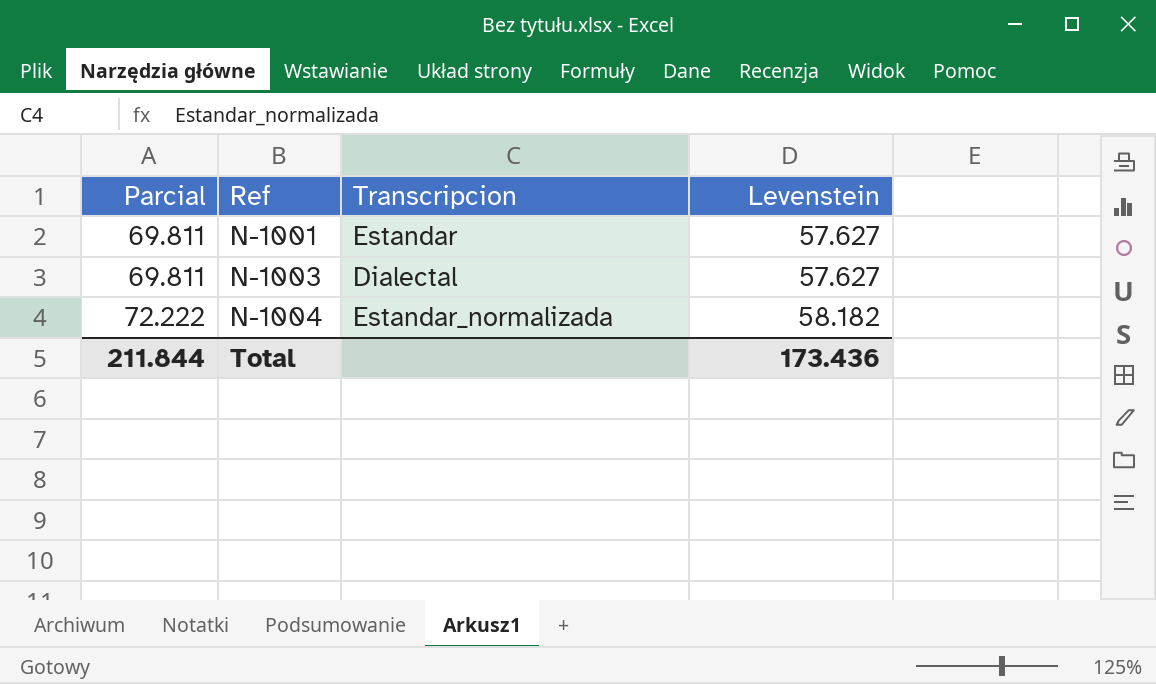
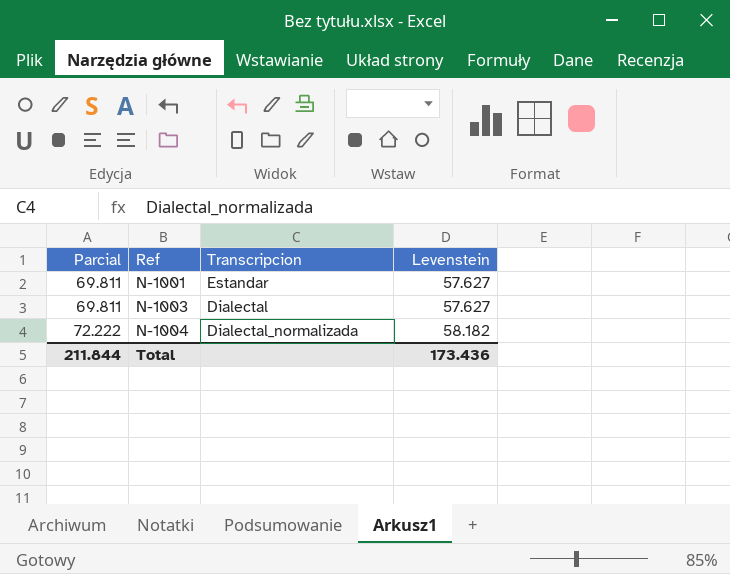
N-1004 | Transcripcion: Estandar_normalizada -> Dialectal_normalizada

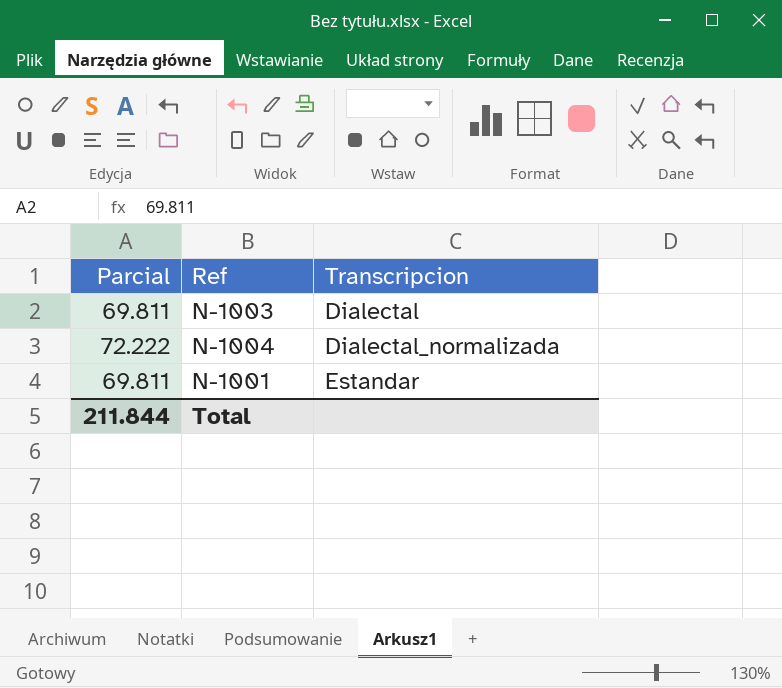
row order: Parcial ascending -> Transcripcion ascending
column Levenstein | position: 4 -> none

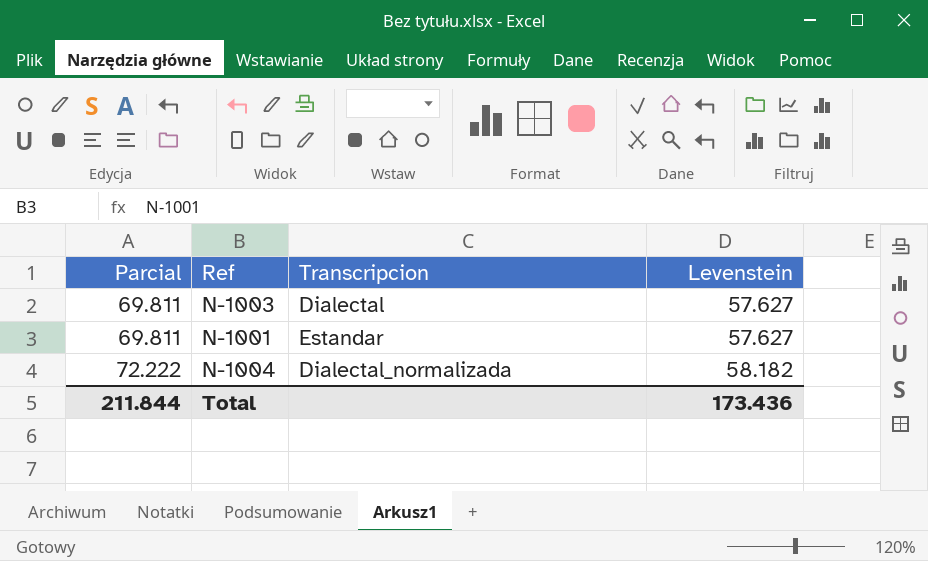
row order: Transcripcion ascending -> Parcial ascending
column Levenstein | position: none -> 4

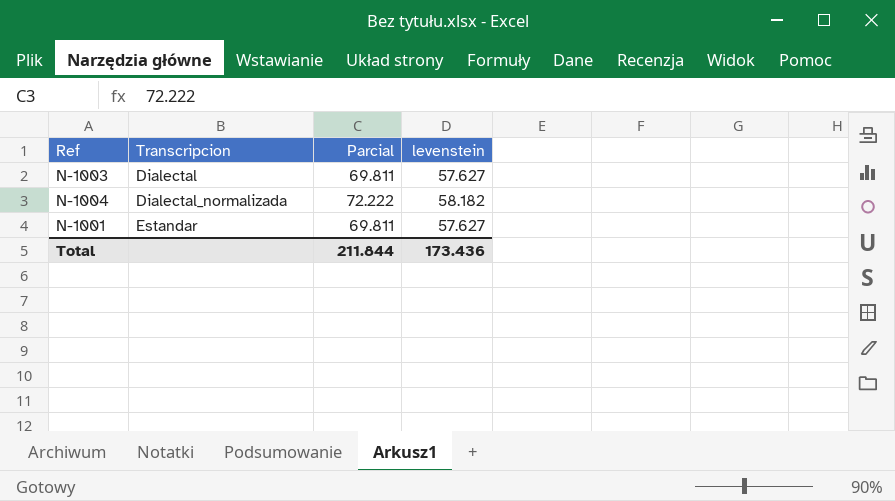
row order: Parcial ascending -> Transcripcion ascending
column Parcial | position: 1 -> 3
column name: Levenstein -> levenstein

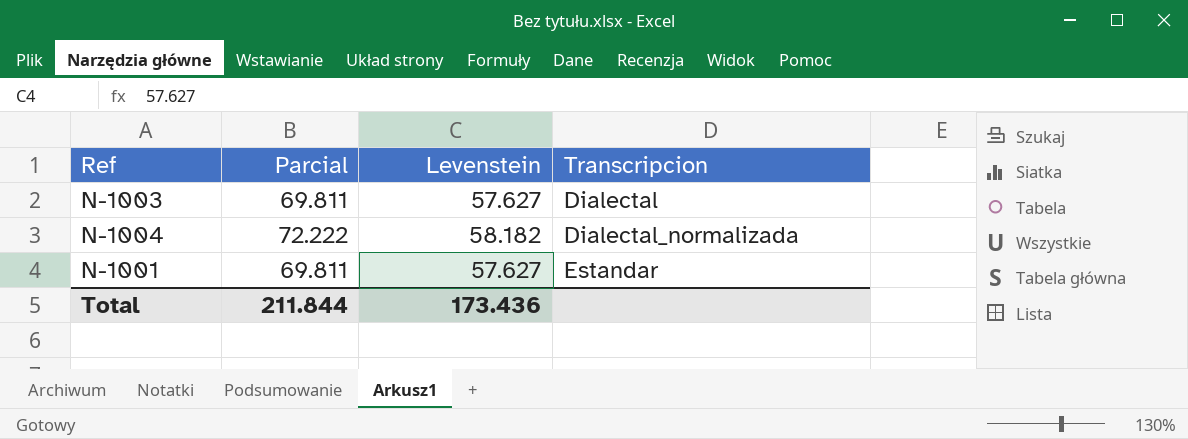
column name: levenstein -> Levenstein
column Transcripcion | position: 2 -> 4

